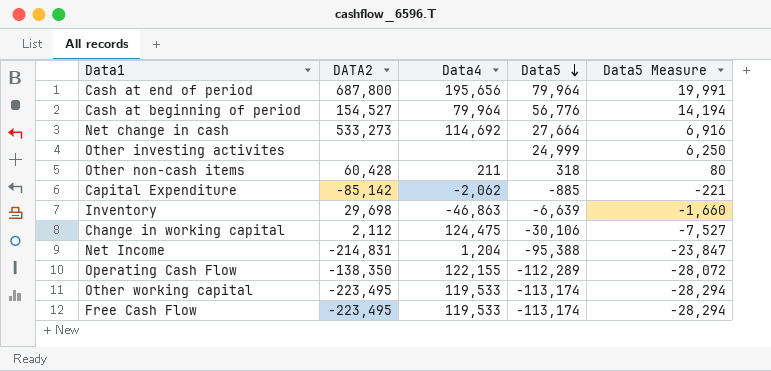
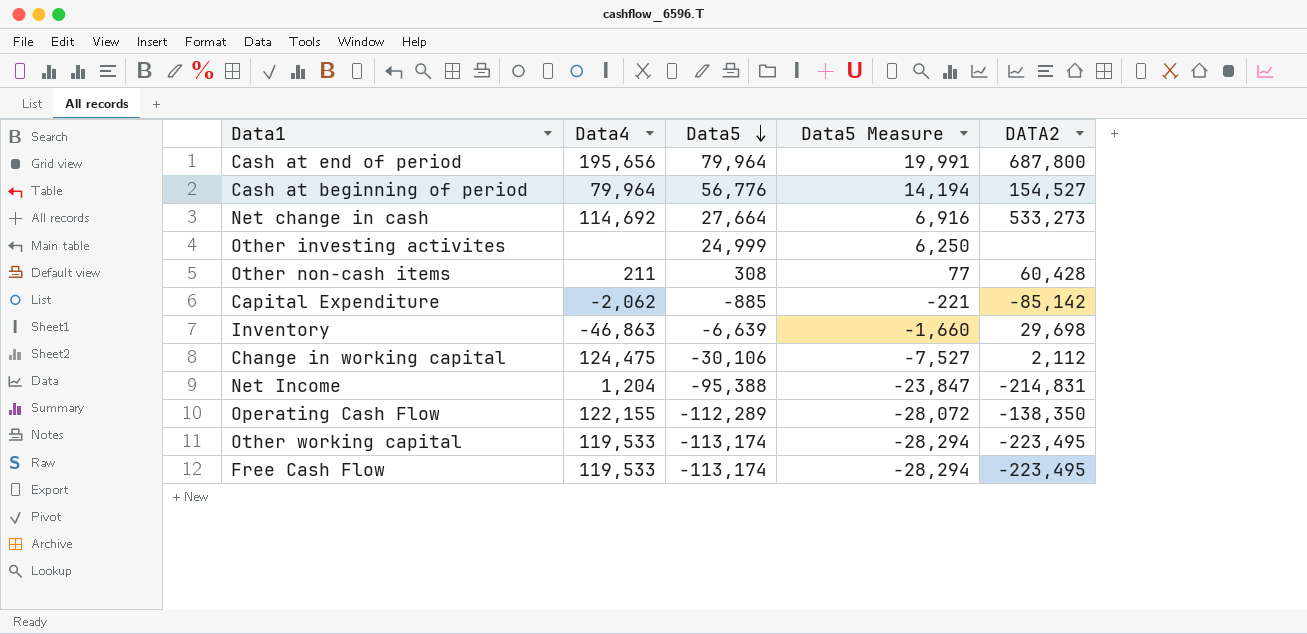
column DATA2 | position: 2 -> 5
Other non-cash items | Data5: 318 -> 308
Other non-cash items | Data5 Measure: 80 -> 77

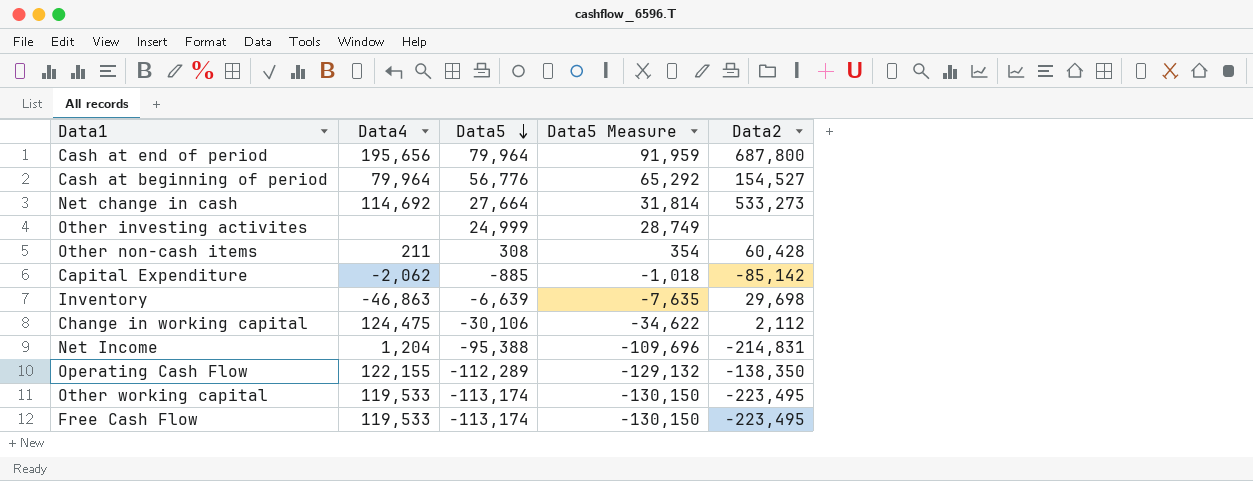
column Data5 Measure | formula: [Data5] * 0.25 -> [Data5] * 1.15
column name: DATA2 -> Data2

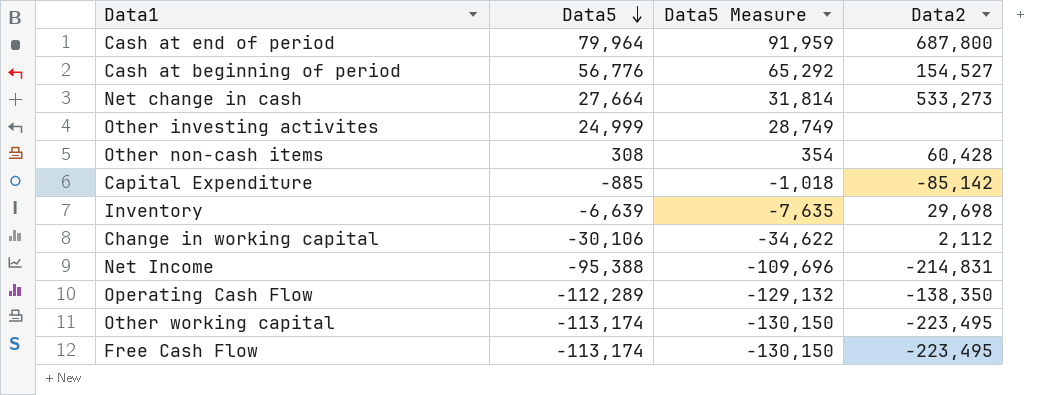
column Data4 | position: 2 -> none

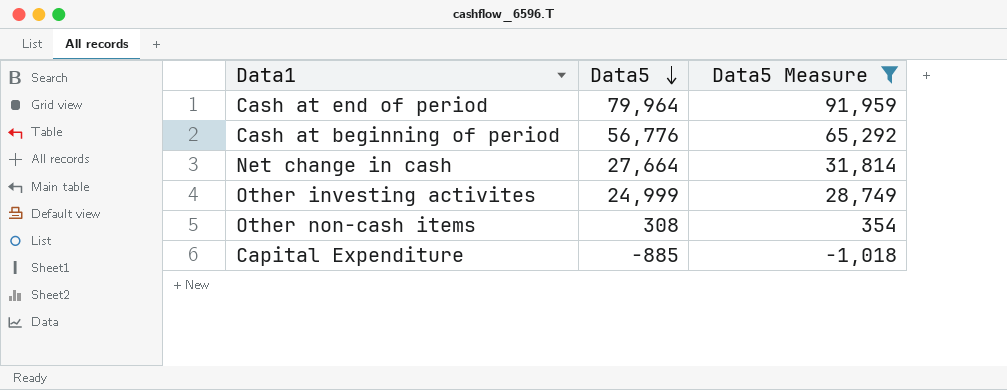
filter: none -> Data5 Measure >= -1,018
column Data2 | position: 4 -> none

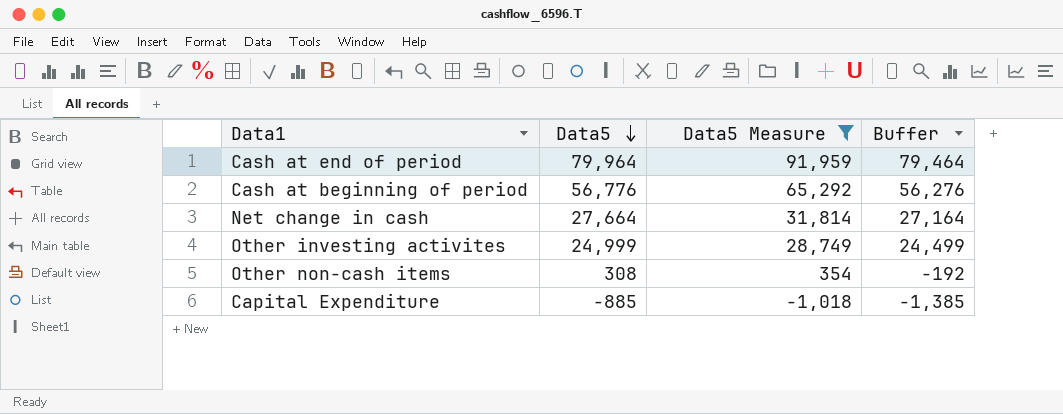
column Buffer | formula: none -> [Data5] - 500

